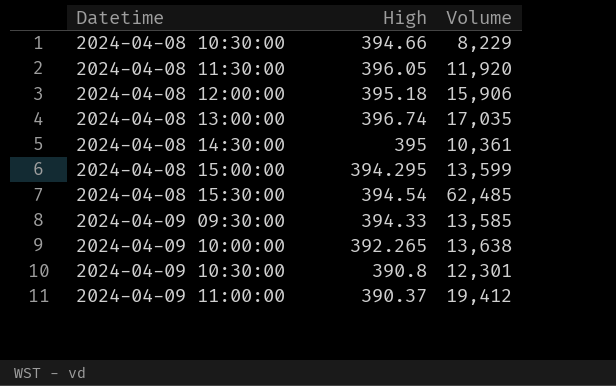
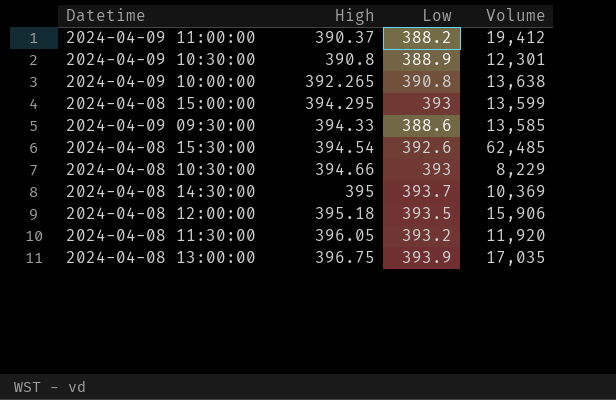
row order: Datetime ascending -> High ascending
column Low | position: none -> 3
2024-04-08 14:30:00 | Volume: 10,361 -> 10,369
2024-04-08 13:00:00 | High: 396.74 -> 396.75

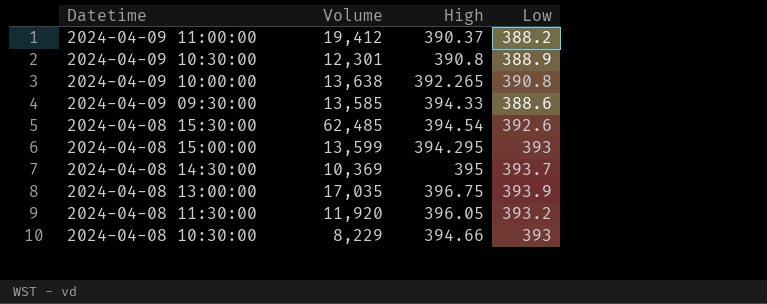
row order: High ascending -> Datetime descending
column Volume | position: 4 -> 2
row 2024-04-08 12:00:00: 395.18 | 393.5 | 15,906 -> none

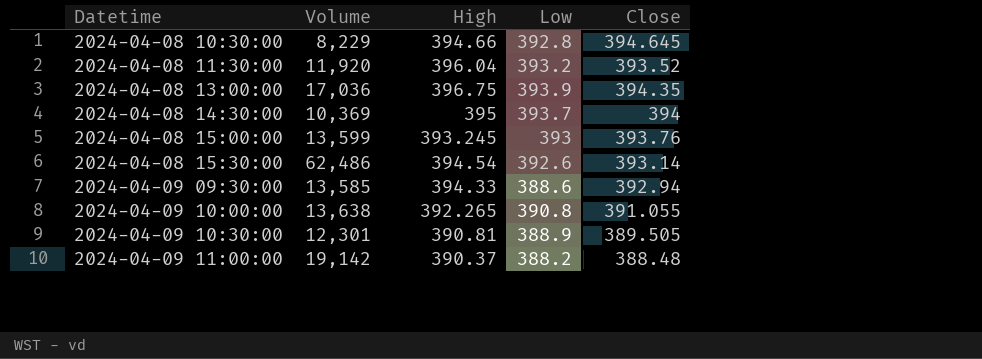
row order: Datetime descending -> Datetime ascending
column Close | position: none -> 5
2024-04-08 10:30:00 | Low: 393 -> 392.8
2024-04-08 11:30:00 | High: 396.05 -> 396.04
2024-04-08 13:00:00 | Volume: 17,035 -> 17,036
2024-04-08 15:00:00 | High: 394.295 -> 393.245
2024-04-08 15:30:00 | Volume: 62,485 -> 62,486
2024-04-09 10:30:00 | High: 390.8 -> 390.81
2024-04-09 11:00:00 | Volume: 19,412 -> 19,142

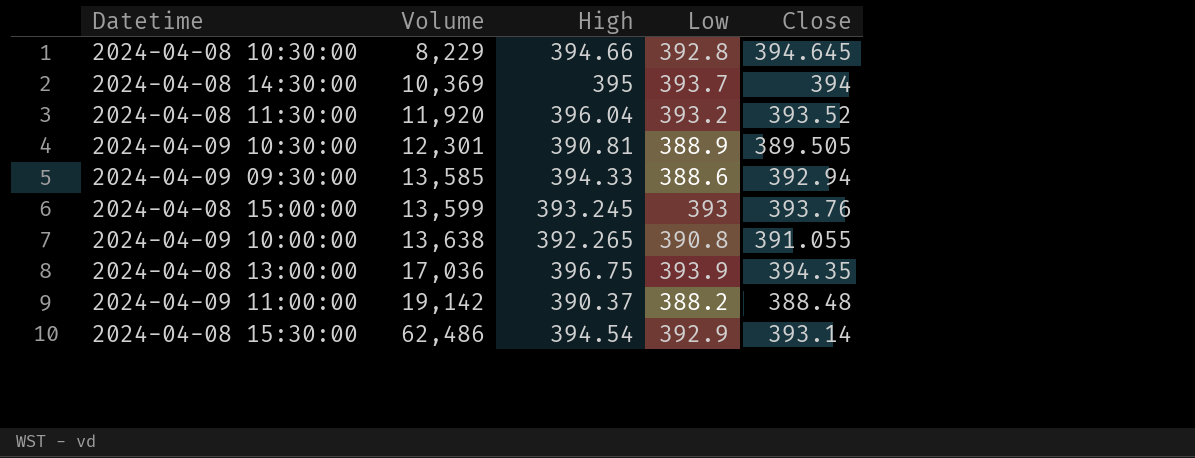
row order: Datetime ascending -> Volume ascending
2024-04-08 15:30:00 | Low: 392.6 -> 392.9

